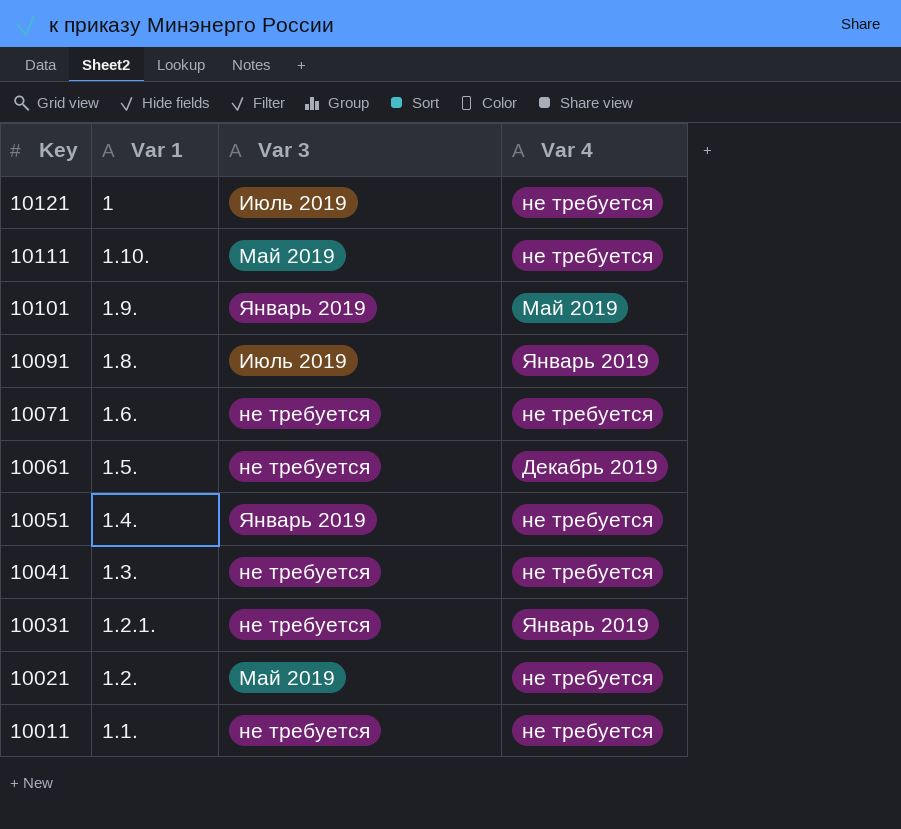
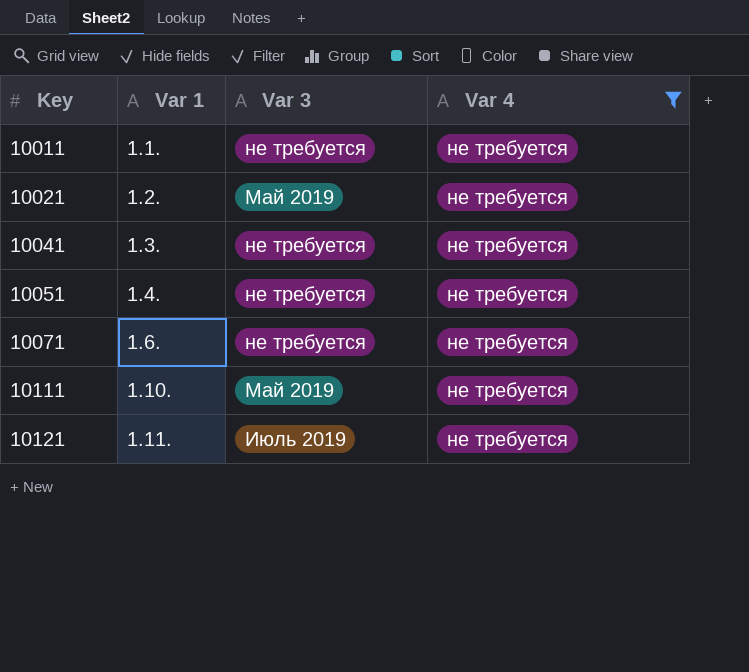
filter: none -> Var 4 = не требуется
row order: Key descending -> Key ascending
10051 | Var 3: Январь 2019 -> не требуется
10121 | Var 1: 1 -> 1.11.

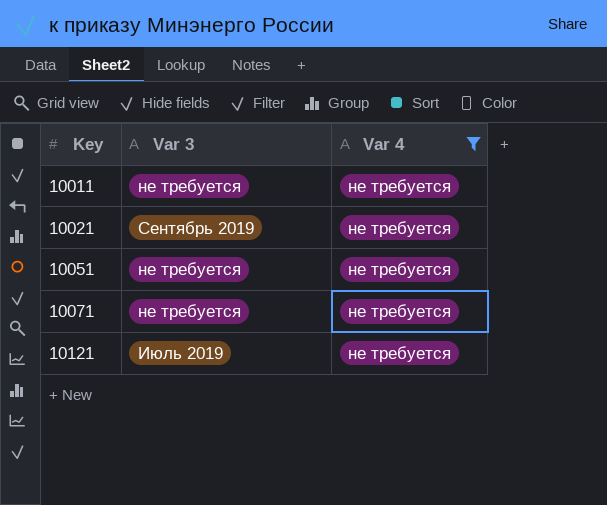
column Var 1 | position: 2 -> none
row 10041: 1.3. | не требуется | не требуется -> none
row 10111: 1.10. | Май 2019 | не требуется -> none
10021 | Var 3: Май 2019 -> Сентябрь 2019

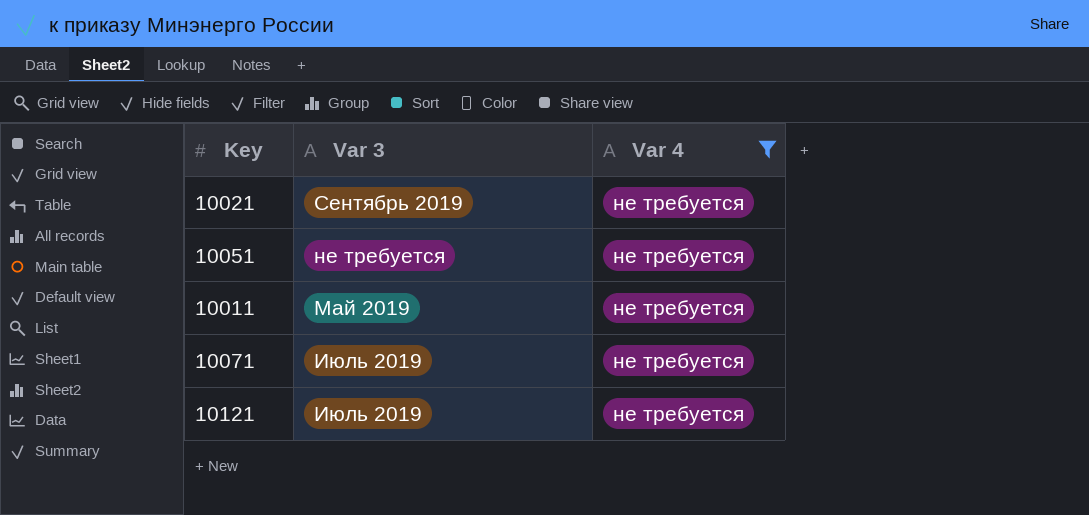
row order: Key ascending -> Var 3 descending
10011 | Var 3: не требуется -> Май 2019
10071 | Var 3: не требуется -> Июль 2019

